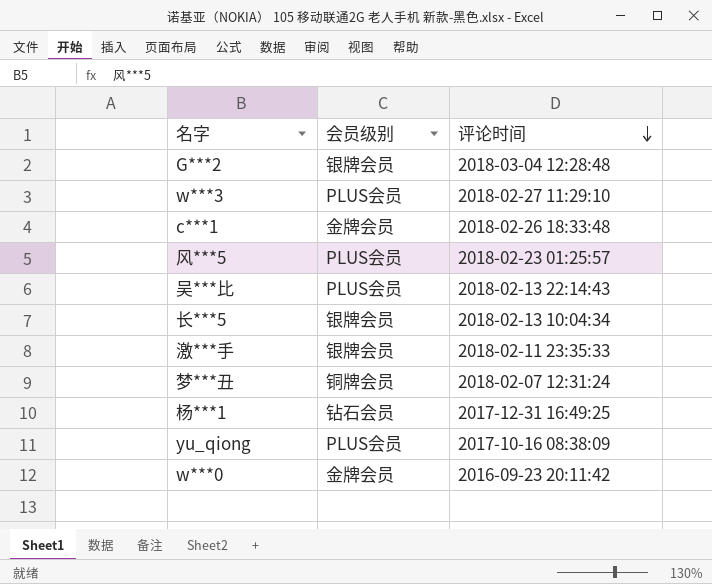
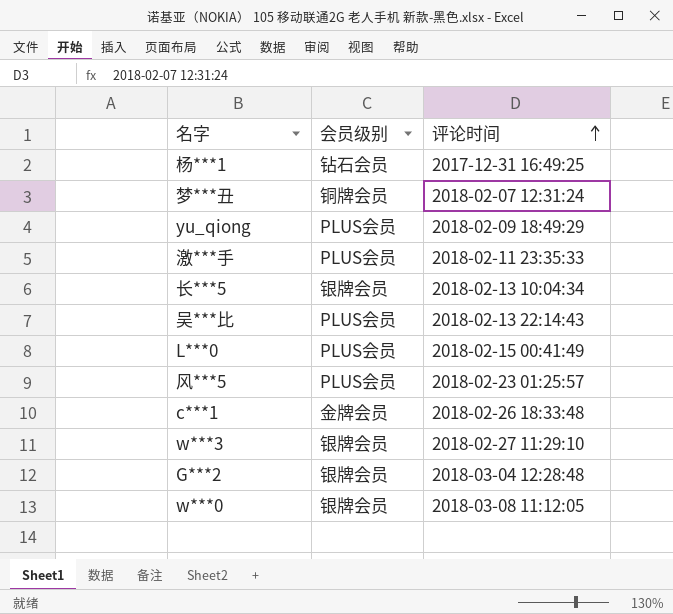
row order: 评论时间 descending -> 评论时间 ascending
yu_qiong | 评论时间: 2017-10-16 08:38:09 -> 2018-02-09 18:49:29
激***手 | 会员级别: 银牌会员 -> PLUS会员
row L***0: none -> PLUS会员 | 2018-02-15 00:41:49
w***3 | 会员级别: PLUS会员 -> 银牌会员
w***0 | 会员级别: 金牌会员 -> 银牌会员
w***0 | 评论时间: 2016-09-23 20:11:42 -> 2018-03-08 11:12:05

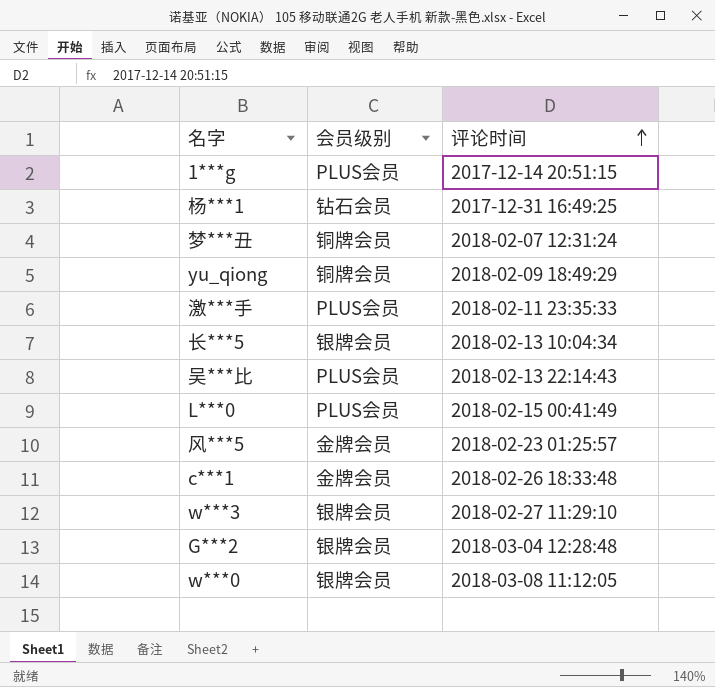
row 1***g: none -> PLUS会员 | 2017-12-14 20:51:15
yu_qiong | 会员级别: PLUS会员 -> 铜牌会员
风***5 | 会员级别: PLUS会员 -> 金牌会员

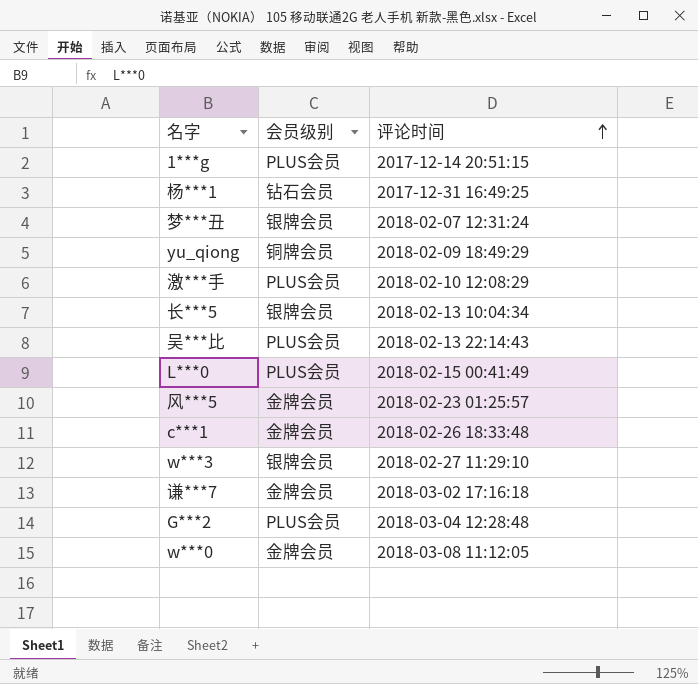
梦***丑 | 会员级别: 铜牌会员 -> 银牌会员
激***手 | 评论时间: 2018-02-11 23:35:33 -> 2018-02-10 12:08:29
row 谦***7: none -> 金牌会员 | 2018-03-02 17:16:18
G***2 | 会员级别: 银牌会员 -> PLUS会员
w***0 | 会员级别: 银牌会员 -> 金牌会员

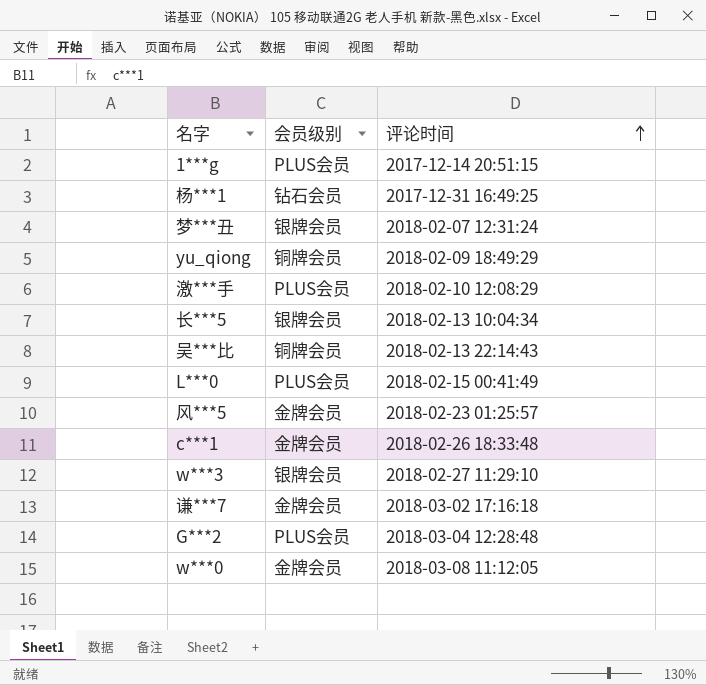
吴***比 | 会员级别: PLUS会员 -> 铜牌会员

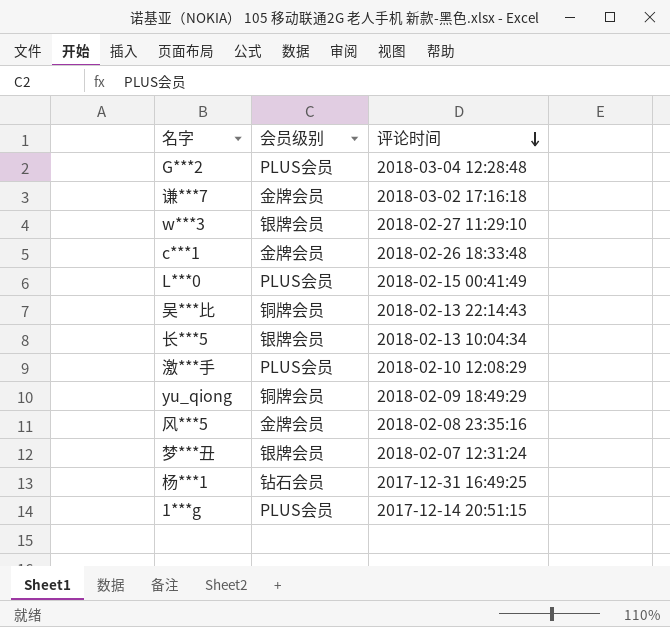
row order: 评论时间 ascending -> 评论时间 descending
row w***0: 金牌会员 | 2018-03-08 11:12:05 -> none
风***5 | 评论时间: 2018-02-23 01:25:57 -> 2018-02-08 23:35:16

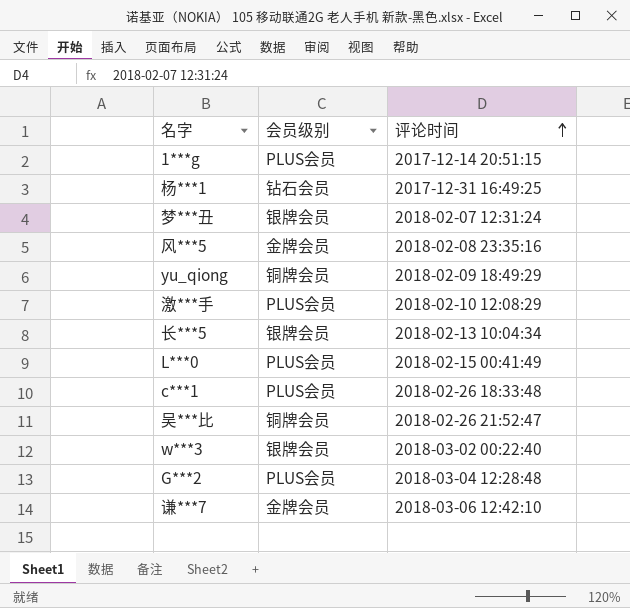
row order: 评论时间 descending -> 评论时间 ascending
c***1 | 会员级别: 金牌会员 -> PLUS会员
吴***比 | 评论时间: 2018-02-13 22:14:43 -> 2018-02-26 21:52:47
w***3 | 评论时间: 2018-02-27 11:29:10 -> 2018-03-02 00:22:40
谦***7 | 评论时间: 2018-03-02 17:16:18 -> 2018-03-06 12:42:10

